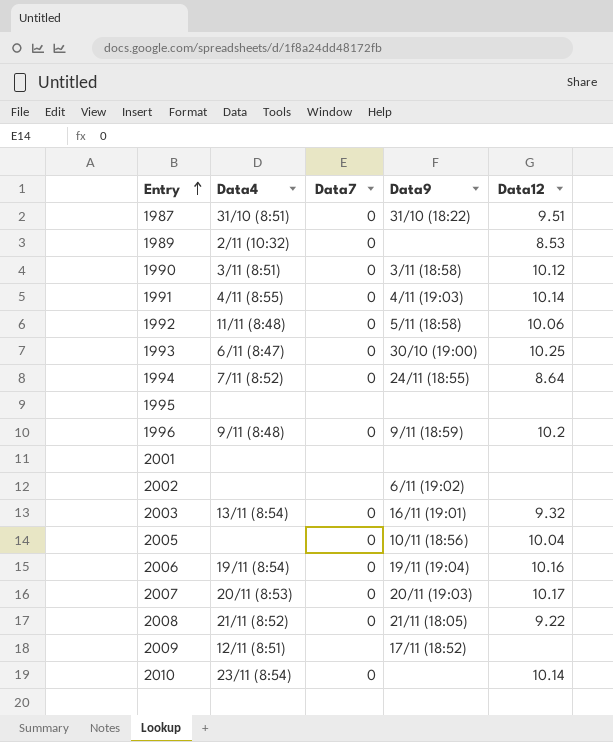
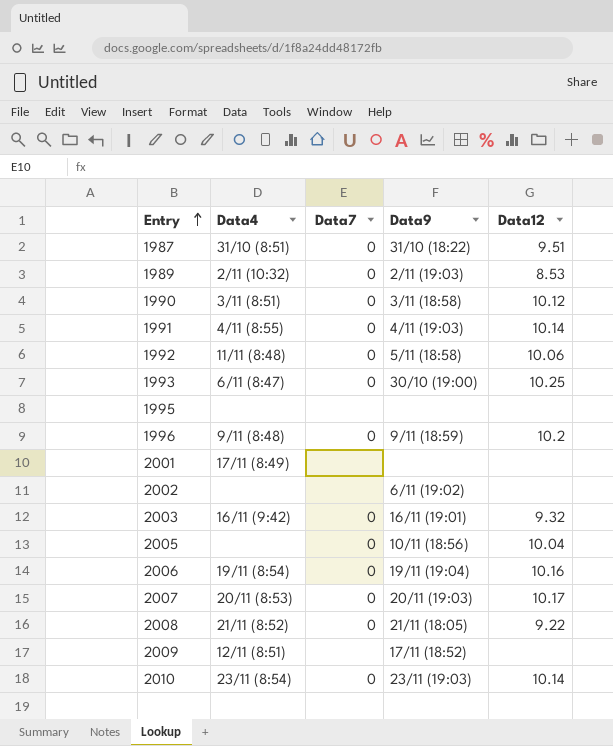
row 1994: 7/11 (8:52) | 0 | 24/11 (18:55) | 8.64 -> none
1989 | Data9: none -> 2/11 (19:03)
2001 | Data4: none -> 17/11 (8:49)
2003 | Data4: 13/11 (8:54) -> 16/11 (9:42)
2010 | Data9: none -> 23/11 (19:03)

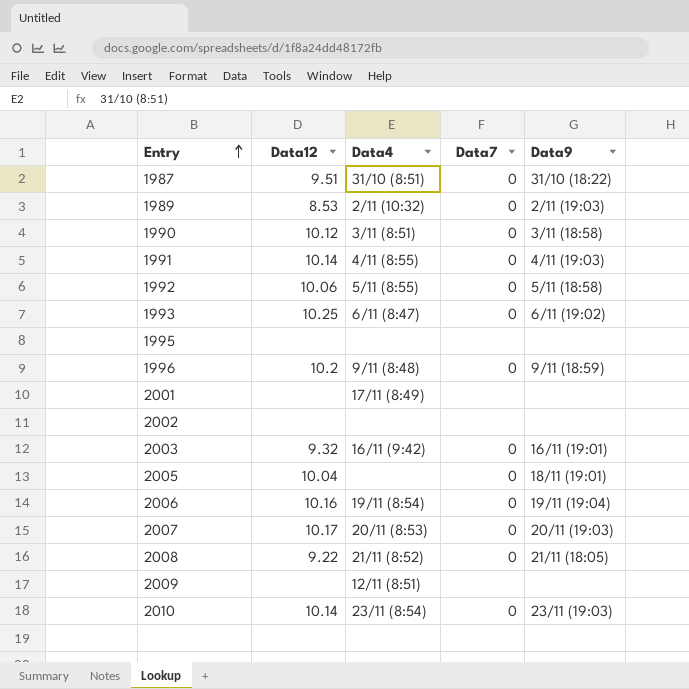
column Data12 | position: 5 -> 2
1992 | Data4: 11/11 (8:48) -> 5/11 (8:55)
1993 | Data9: 30/10 (19:00) -> 6/11 (19:02)
2002 | Data9: 6/11 (19:02) -> none
2005 | Data9: 10/11 (18:56) -> 18/11 (19:01)
2009 | Data9: 17/11 (18:52) -> none

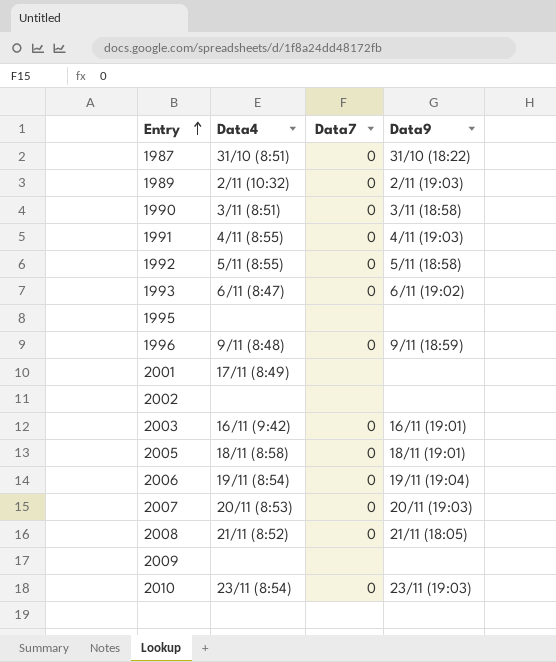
column Data12 | position: 2 -> none
2005 | Data4: none -> 18/11 (8:58)
2009 | Data4: 12/11 (8:51) -> none

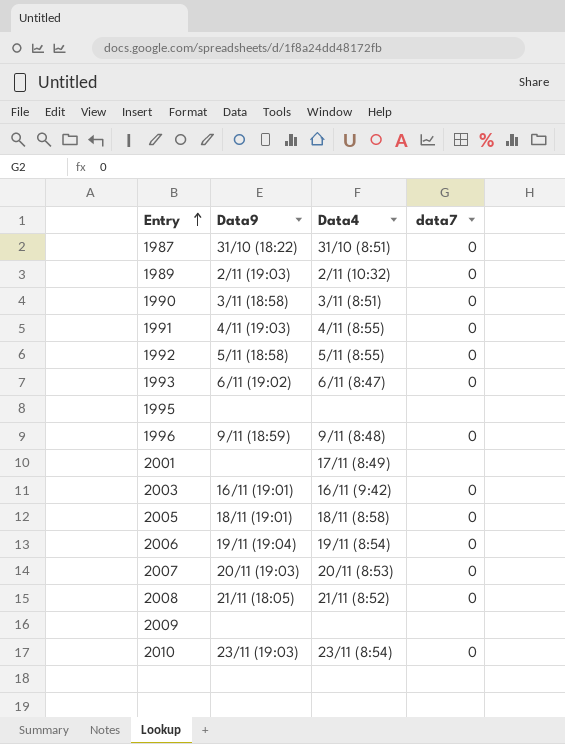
column Data9 | position: 4 -> 2
column name: Data7 -> data7
row 2002: none | none | none -> none

